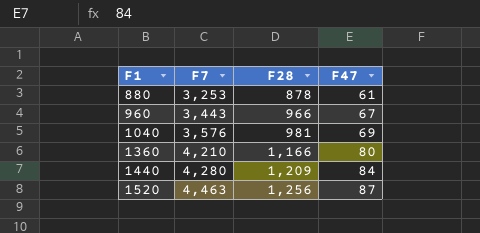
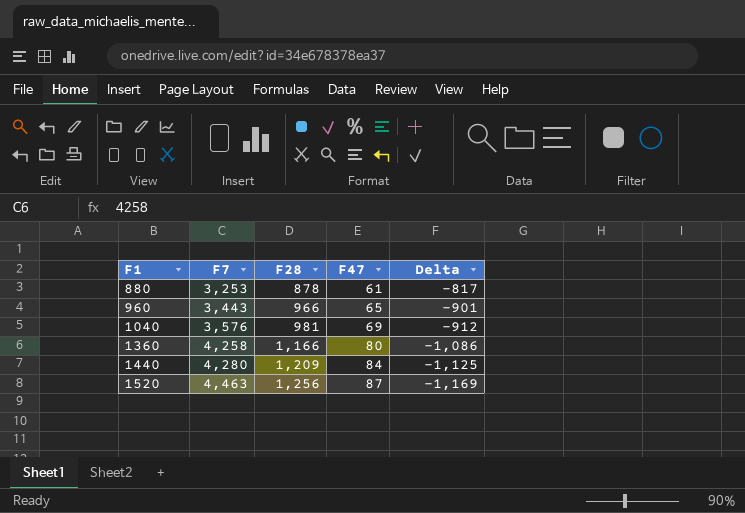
column Delta | formula: none -> [F47] - [F28]
960 | F47: 67 -> 65
1360 | F7: 4,210 -> 4,258

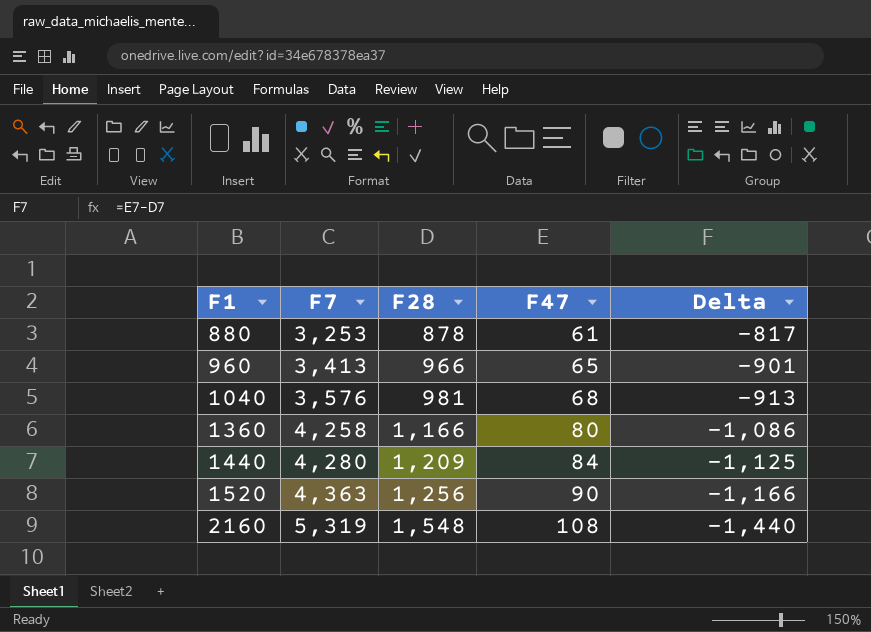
960 | F7: 3,443 -> 3,413
1040 | F47: 69 -> 68
1040 | Delta: -912 -> -913
1520 | F7: 4,463 -> 4,363
1520 | F47: 87 -> 90
1520 | Delta: -1,169 -> -1,166
row 2160: none -> 5,319 | 1,548 | 108 | -1,440

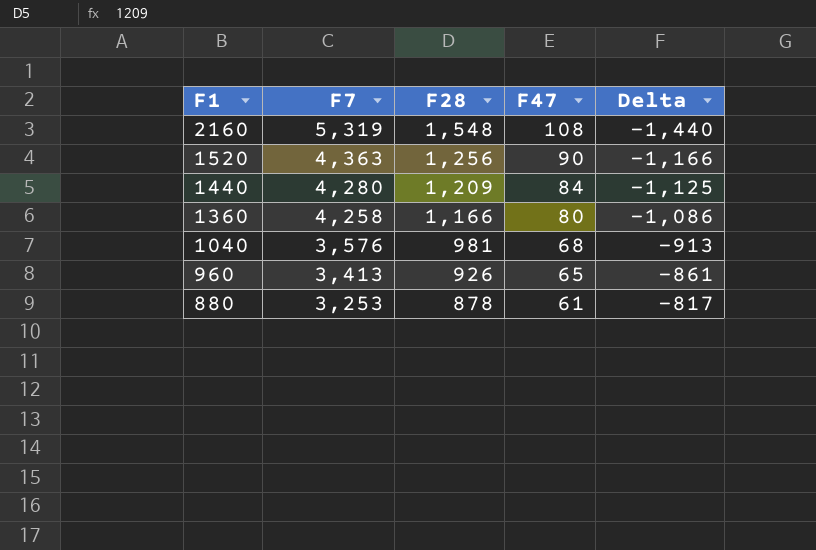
row order: F1 ascending -> F1 descending
960 | F28: 966 -> 926
960 | Delta: -901 -> -861

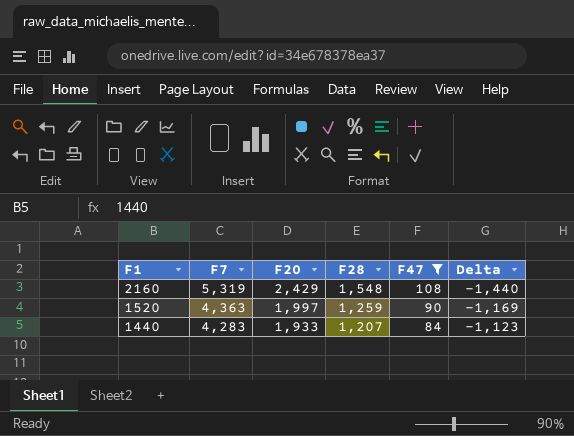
filter: none -> F47 >= 84
column F20 | position: none -> 3
1520 | F28: 1,256 -> 1,259
1520 | Delta: -1,166 -> -1,169
1440 | F7: 4,280 -> 4,283
1440 | F28: 1,209 -> 1,207
1440 | Delta: -1,125 -> -1,123

